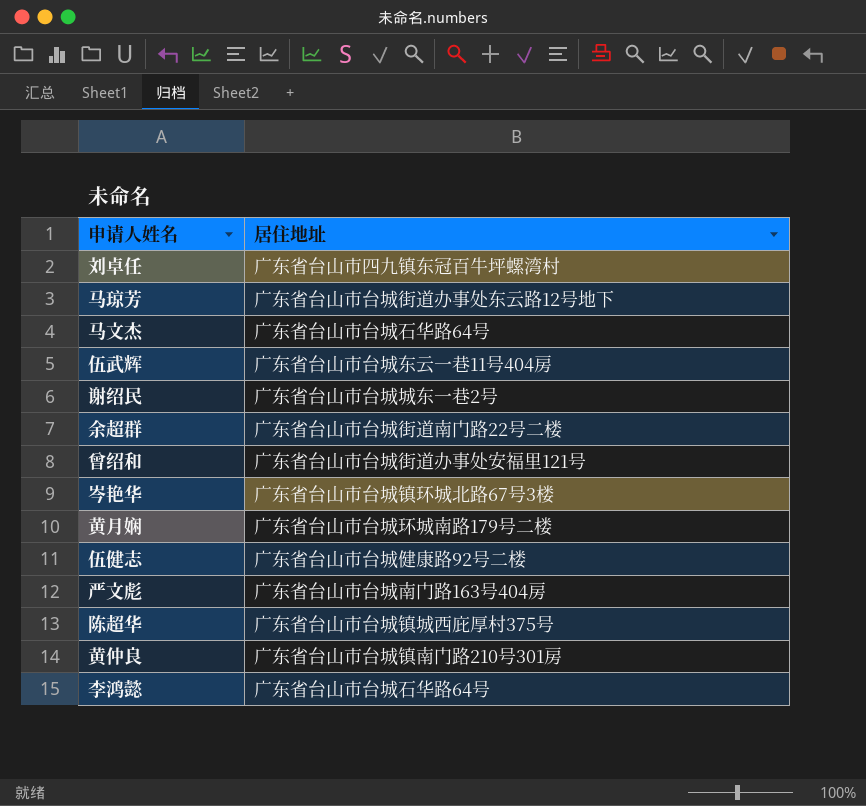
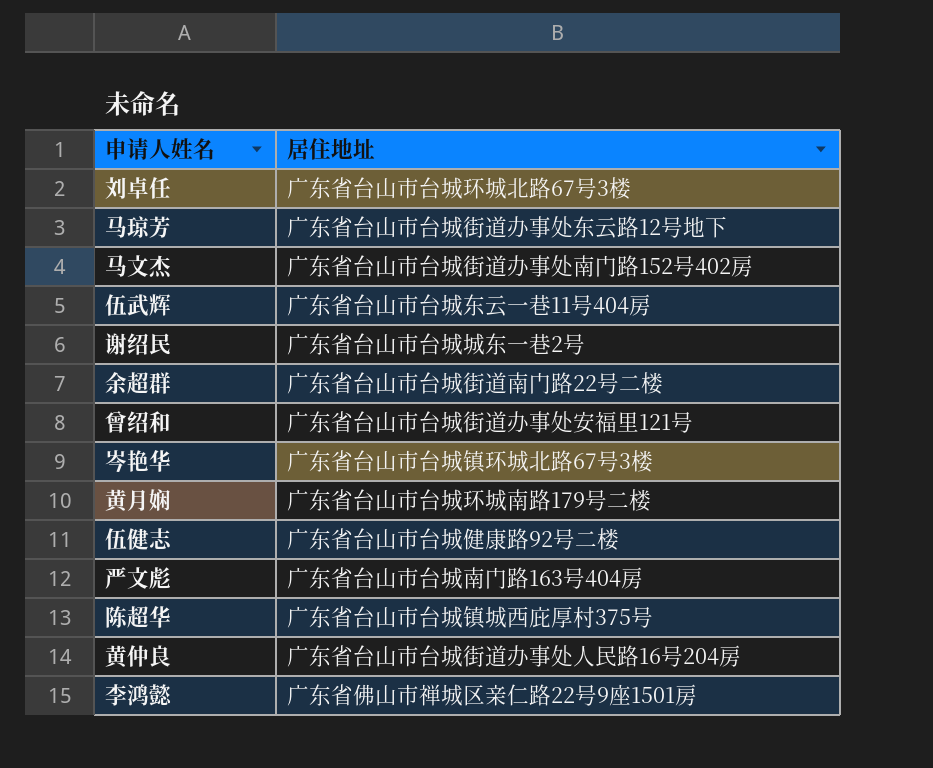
刘卓任 | 居住地址: 广东省台山市四九镇东冠百牛坪螺湾村 -> 广东省台山市台城环城北路67号3楼
马文杰 | 居住地址: 广东省台山市台城石华路64号 -> 广东省台山市台城街道办事处南门路152号402房
黄仲良 | 居住地址: 广东省台山市台城镇南门路210号301房 -> 广东省台山市台城街道办事处人民路16号204房
李鸿懿 | 居住地址: 广东省台山市台城石华路64号 -> 广东省佛山市禅城区亲仁路22号9座1501房

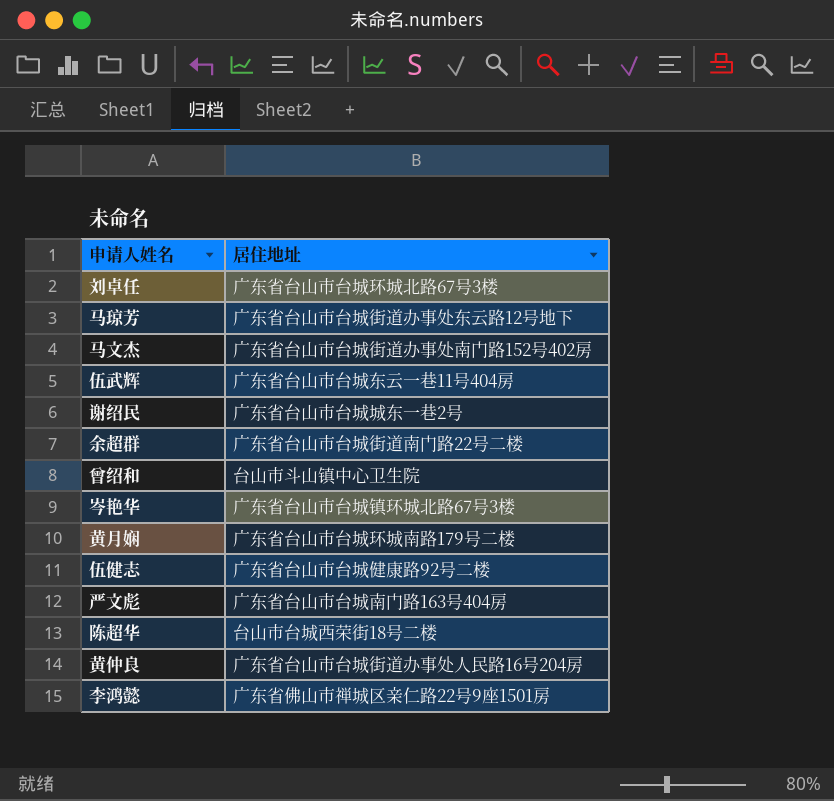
曾绍和 | 居住地址: 广东省台山市台城街道办事处安福里121号 -> 台山市斗山镇中心卫生院
陈超华 | 居住地址: 广东省台山市台城镇城西庇厚村375号 -> 台山市台城西荣街18号二楼

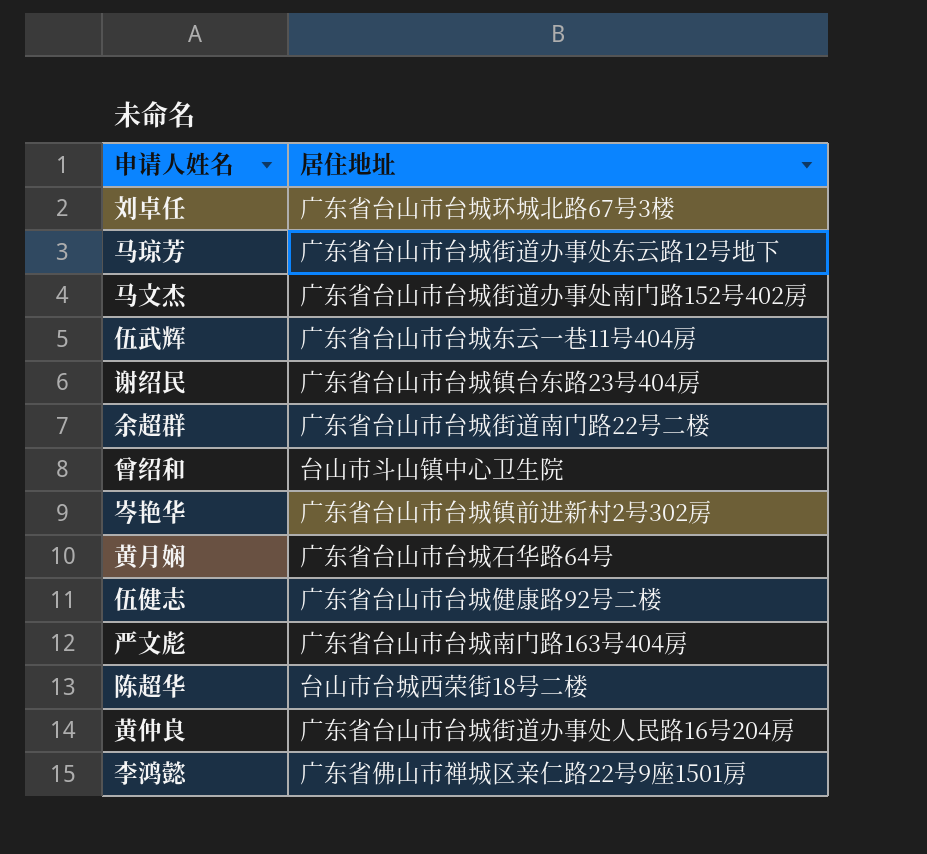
谢绍民 | 居住地址: 广东省台山市台城城东一巷2号 -> 广东省台山市台城镇台东路23号404房
岑艳华 | 居住地址: 广东省台山市台城镇环城北路67号3楼 -> 广东省台山市台城镇前进新村2号302房
黄月娴 | 居住地址: 广东省台山市台城环城南路179号二楼 -> 广东省台山市台城石华路64号

